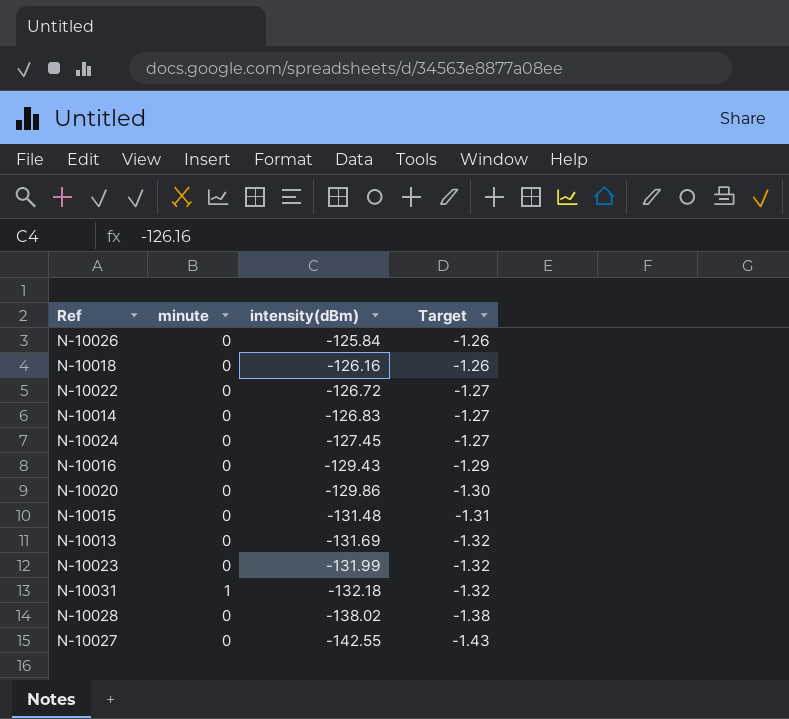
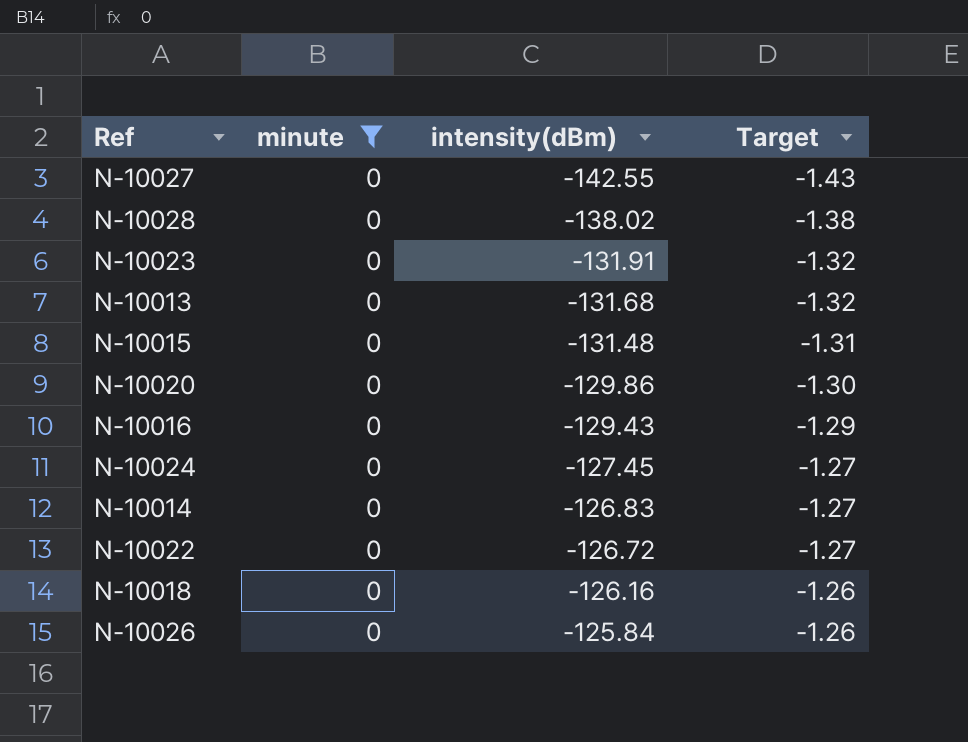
filter: none -> minute = 0
row order: intensity(dBm) descending -> intensity(dBm) ascending
N-10023 | intensity(dBm): -131.99 -> -131.91
N-10013 | intensity(dBm): -131.69 -> -131.68

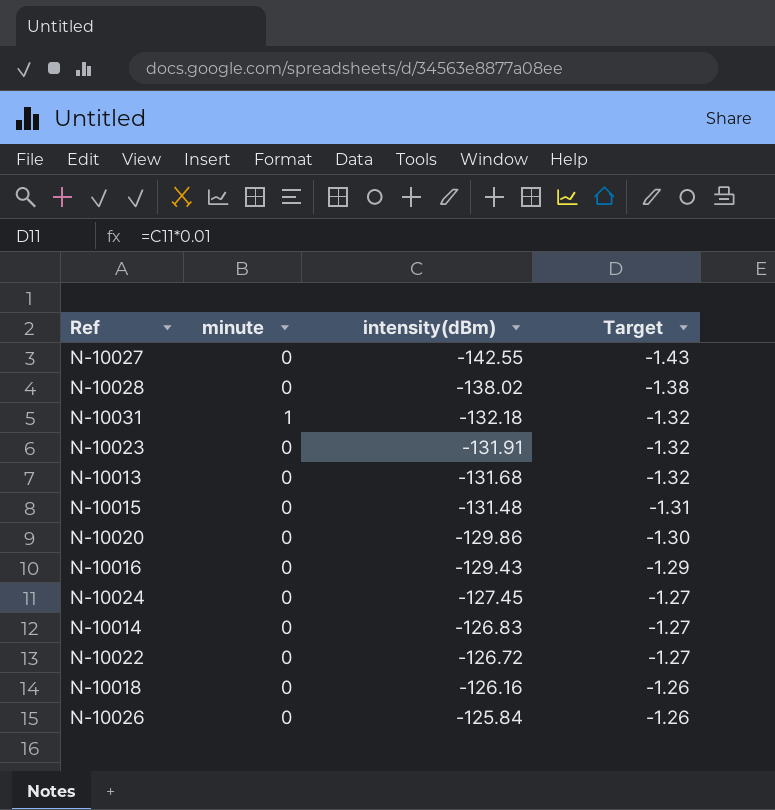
filter: minute = 0 -> none

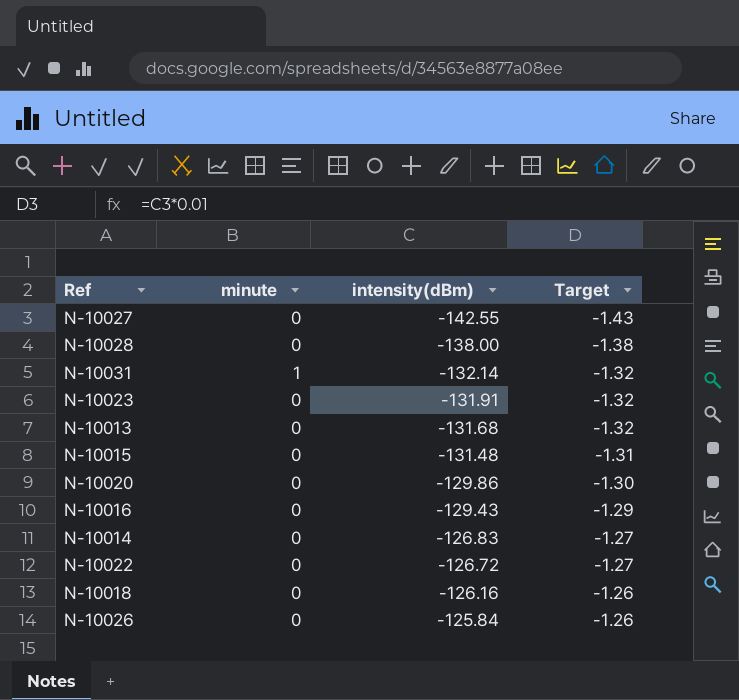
row N-10024: 0 | -127.45 | -1.27 -> none
N-10028 | intensity(dBm): -138.02 -> -138.00
N-10031 | intensity(dBm): -132.18 -> -132.14

